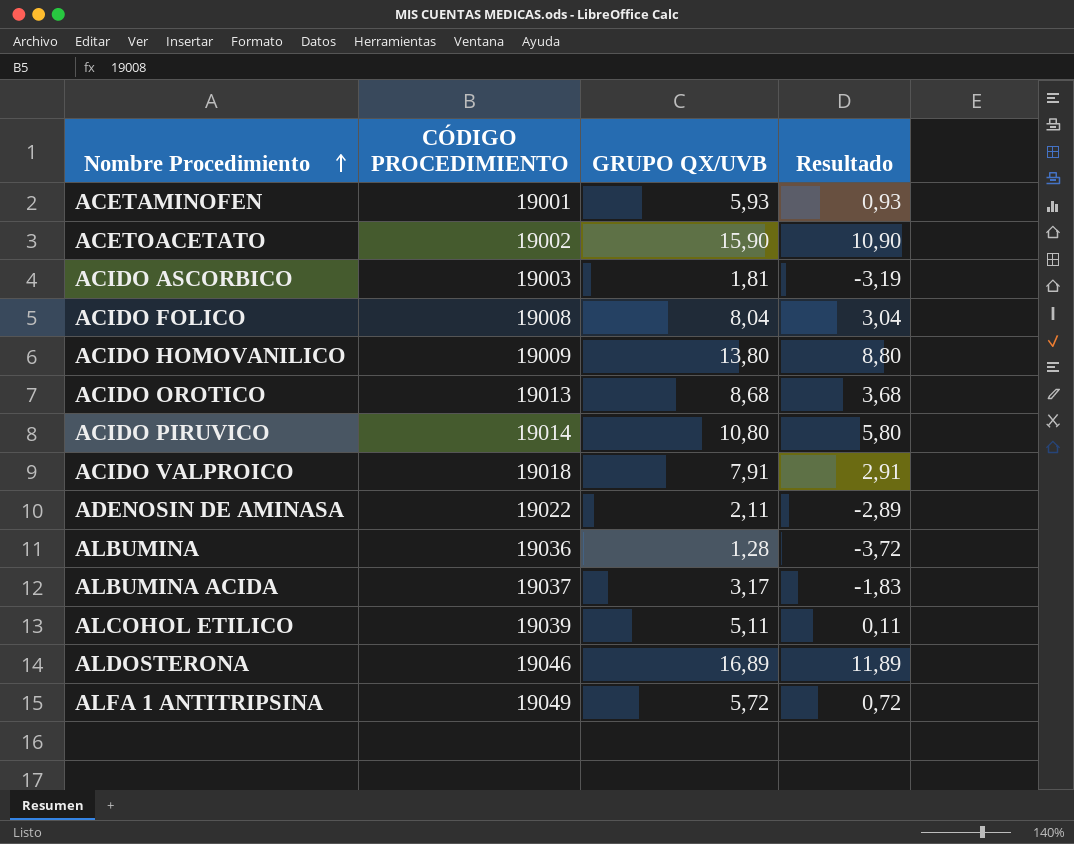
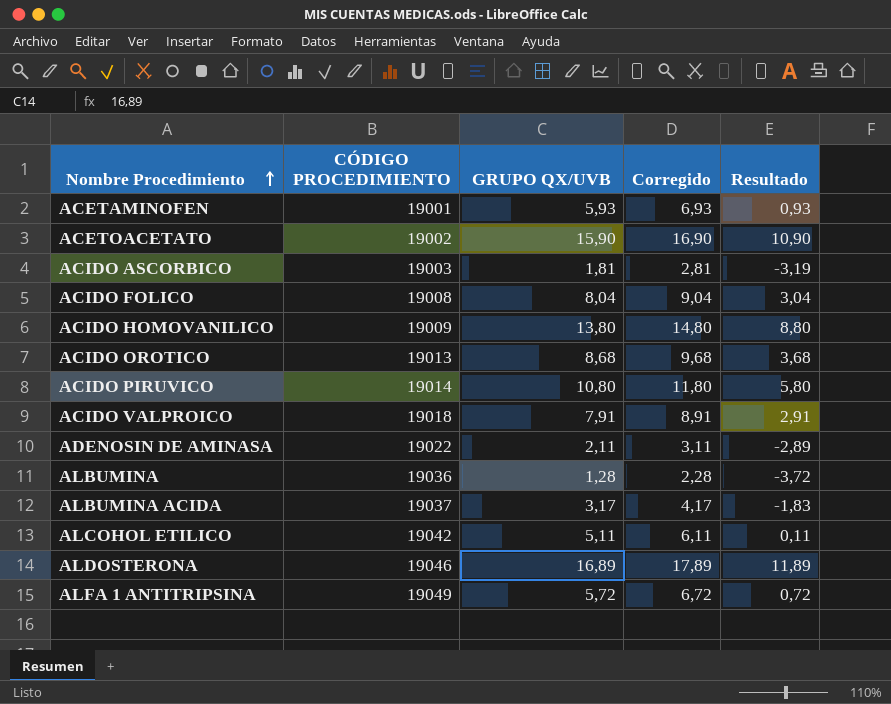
column Corregido | formula: none -> [GRUPO QX/UVB] + 1
ALCOHOL ETILICO | CÓDIGO PROCEDIMIENTO: 19039 -> 19042

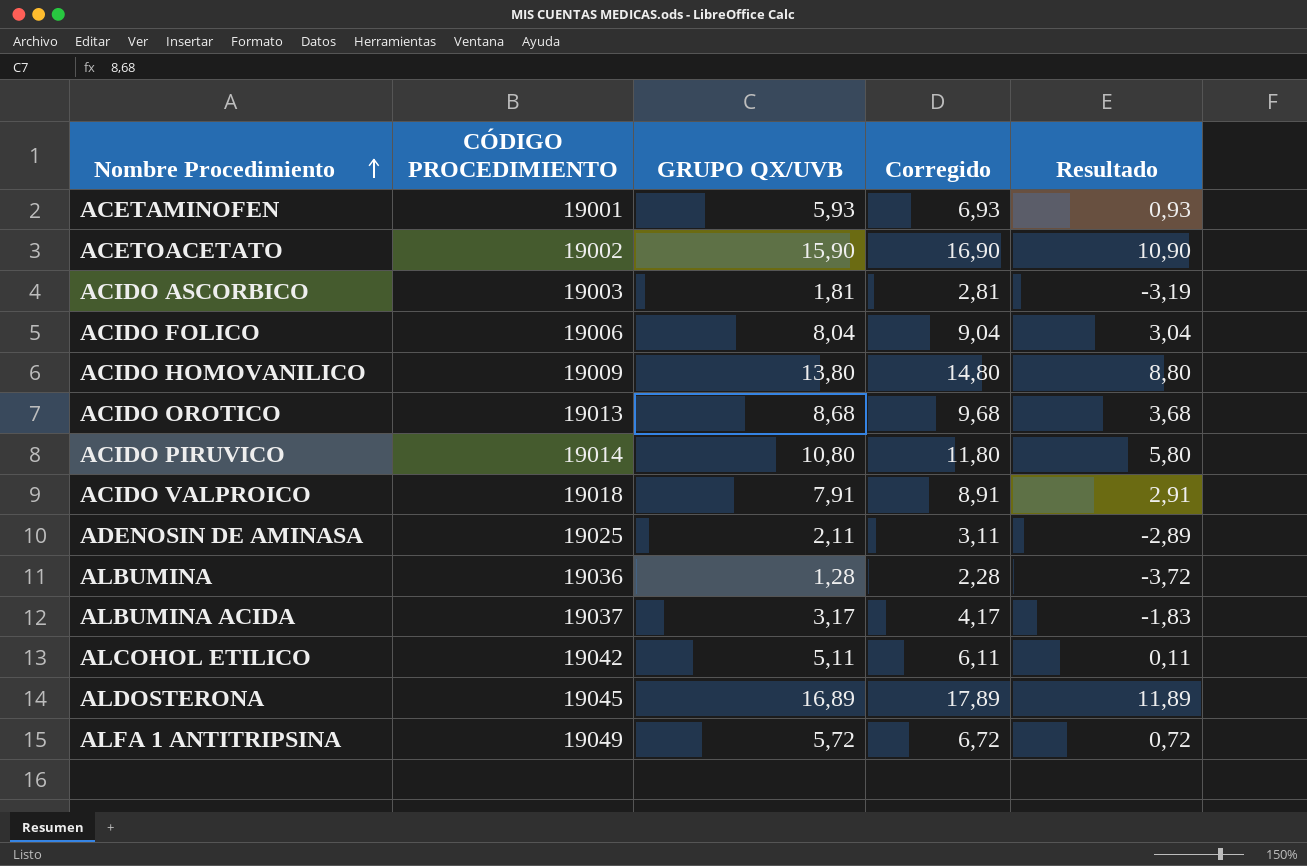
ACIDO FOLICO | CÓDIGO PROCEDIMIENTO: 19008 -> 19006
ADENOSIN DE AMINASA | CÓDIGO PROCEDIMIENTO: 19022 -> 19025
ALDOSTERONA | CÓDIGO PROCEDIMIENTO: 19046 -> 19045

